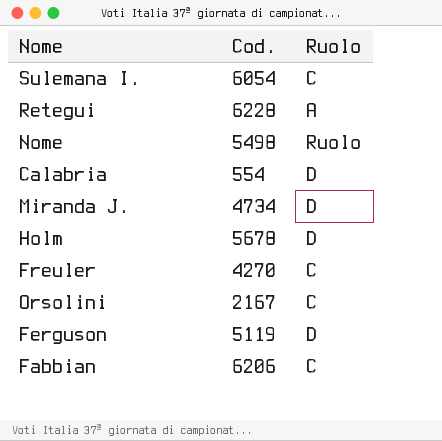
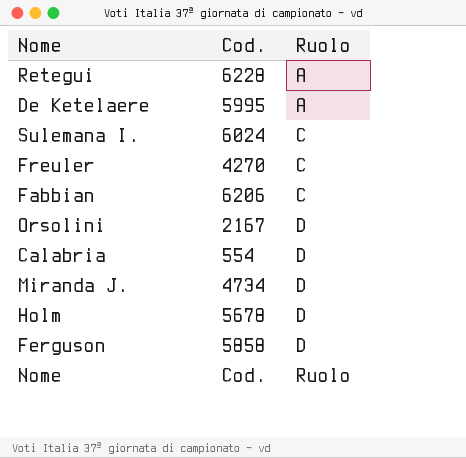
row order: none -> Ruolo ascending
row De Ketelaere: none -> 5995 | A
Sulemana I. | Cod.: 6054 -> 6024
Orsolini | Ruolo: C -> D
Ferguson | Cod.: 5119 -> 5858
Nome | Cod.: 5498 -> Cod.

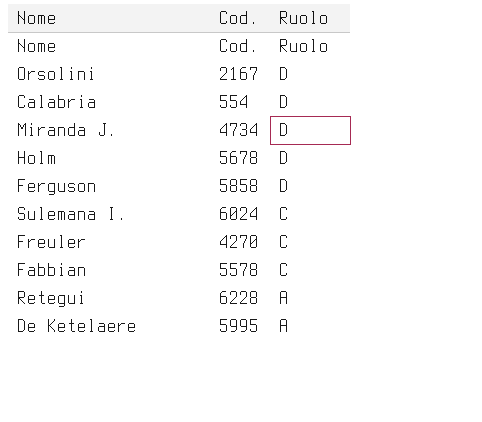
row order: Ruolo ascending -> Ruolo descending
Fabbian | Cod.: 6206 -> 5578

